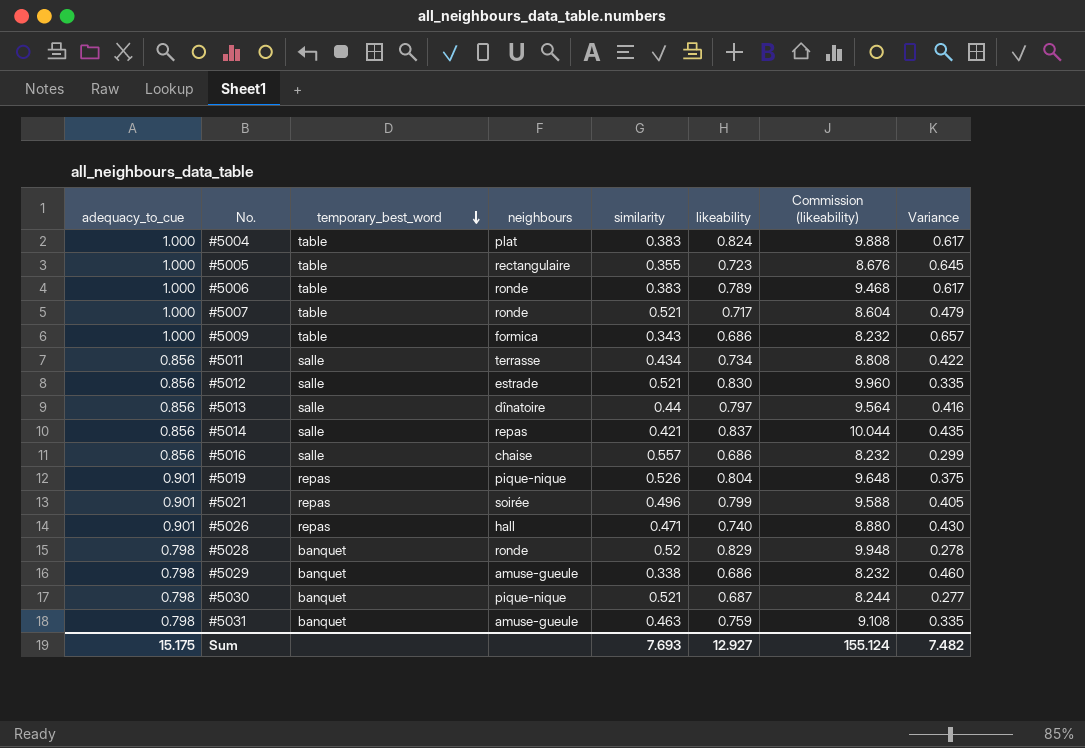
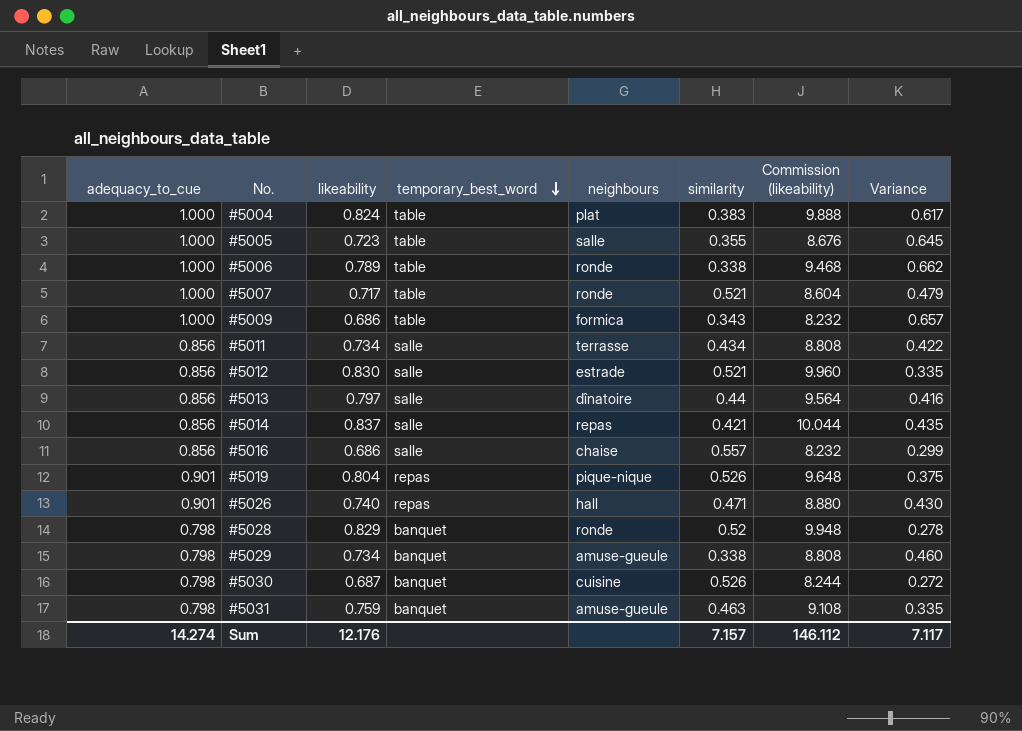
column likeability | position: 6 -> 3
row #5021: 0.901 | repas | soirée | 0.496 | 0.799 | 9.588 | 0.405 -> none
#5005 | neighbours: rectangulaire -> salle
#5006 | similarity: 0.383 -> 0.338
#5006 | Variance: 0.617 -> 0.662
#5029 | likeability: 0.686 -> 0.734
#5029 | Commission (likeability): 8.232 -> 8.808
#5030 | neighbours: pique-nique -> cuisine
#5030 | similarity: 0.521 -> 0.526
#5030 | Variance: 0.277 -> 0.272
Sum | adequacy_to_cue: 15.175 -> 14.274
Sum | likeability: 12.927 -> 12.176
Sum | similarity: 7.693 -> 7.157
Sum | Commission (likeability): 155.124 -> 146.112
Sum | Variance: 7.482 -> 7.117

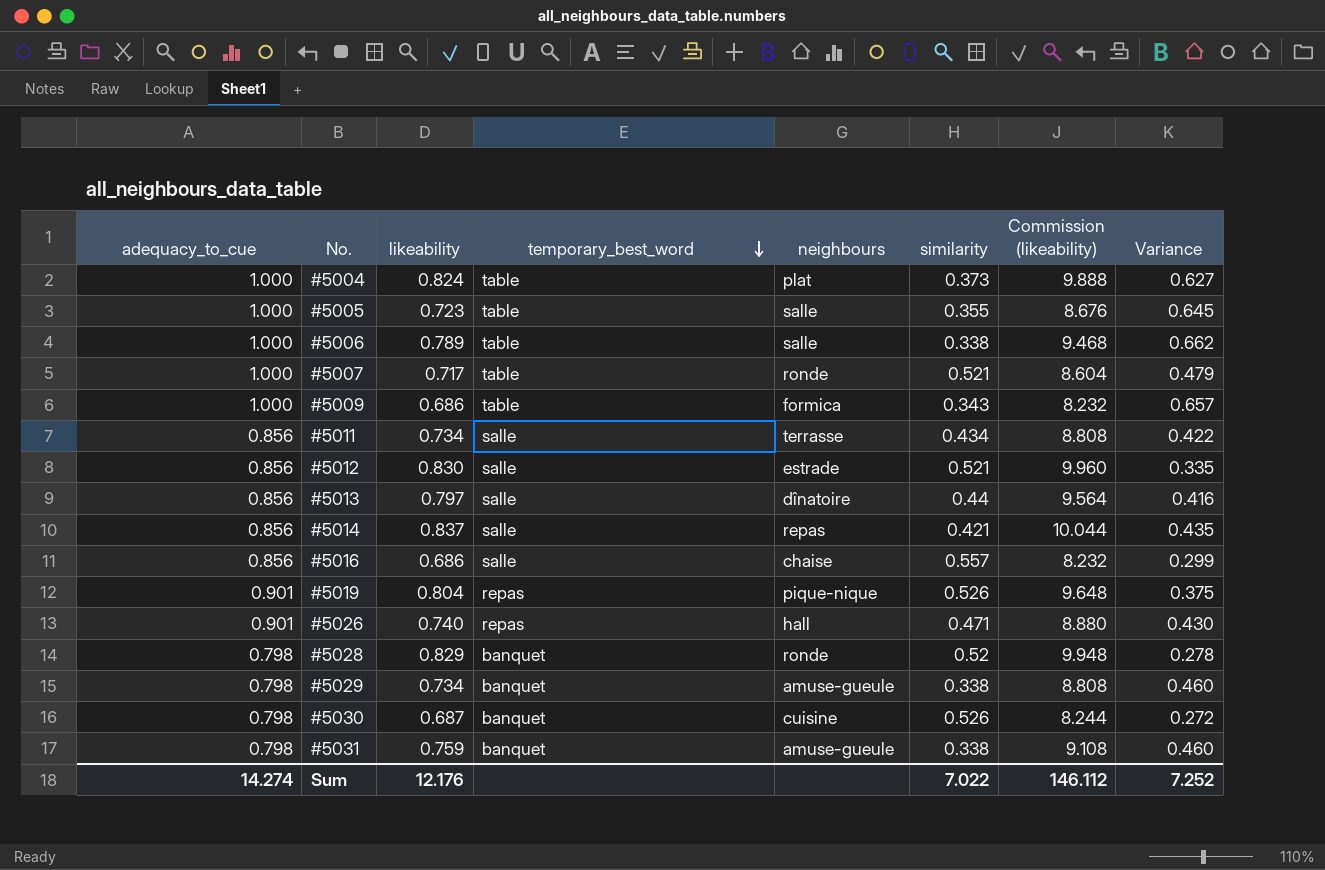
#5004 | similarity: 0.383 -> 0.373
#5004 | Variance: 0.617 -> 0.627
#5006 | neighbours: ronde -> salle
#5031 | similarity: 0.463 -> 0.338
#5031 | Variance: 0.335 -> 0.460
Sum | similarity: 7.157 -> 7.022
Sum | Variance: 7.117 -> 7.252

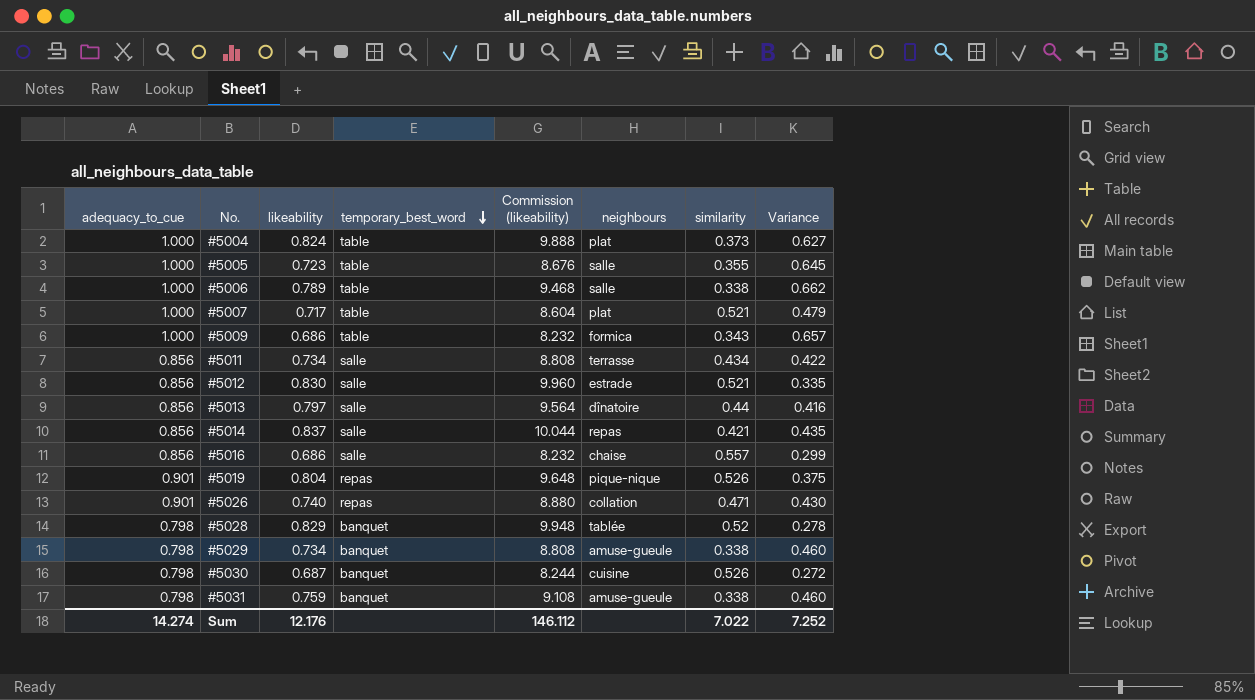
column Commission (likeability) | position: 7 -> 5
#5007 | neighbours: ronde -> plat
#5026 | neighbours: hall -> collation
#5028 | neighbours: ronde -> tablée

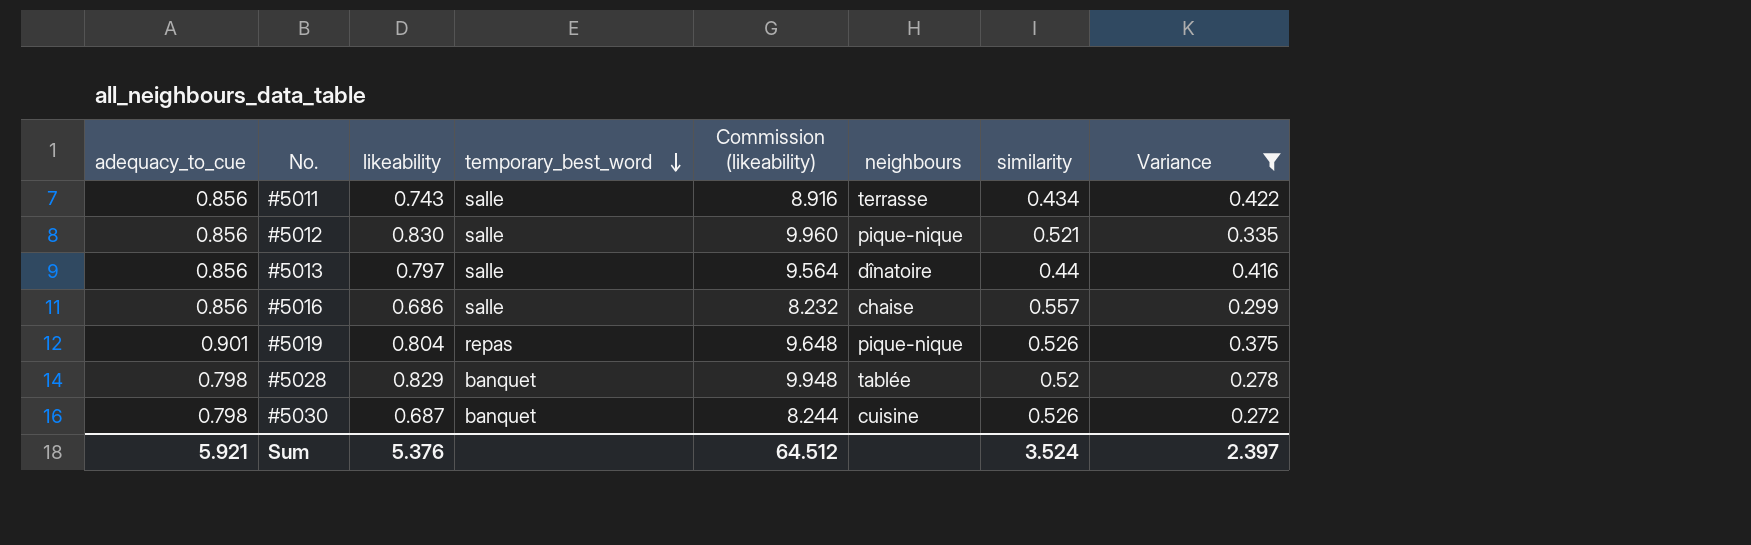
filter: none -> Variance <= 0.422
#5011 | likeability: 0.734 -> 0.743
#5011 | Commission (likeability): 8.808 -> 8.916
#5012 | neighbours: estrade -> pique-nique
Sum | adequacy_to_cue: 14.274 -> 5.921
Sum | likeability: 12.176 -> 5.376
Sum | Commission (likeability): 146.112 -> 64.512
Sum | similarity: 7.022 -> 3.524
Sum | Variance: 7.252 -> 2.397

